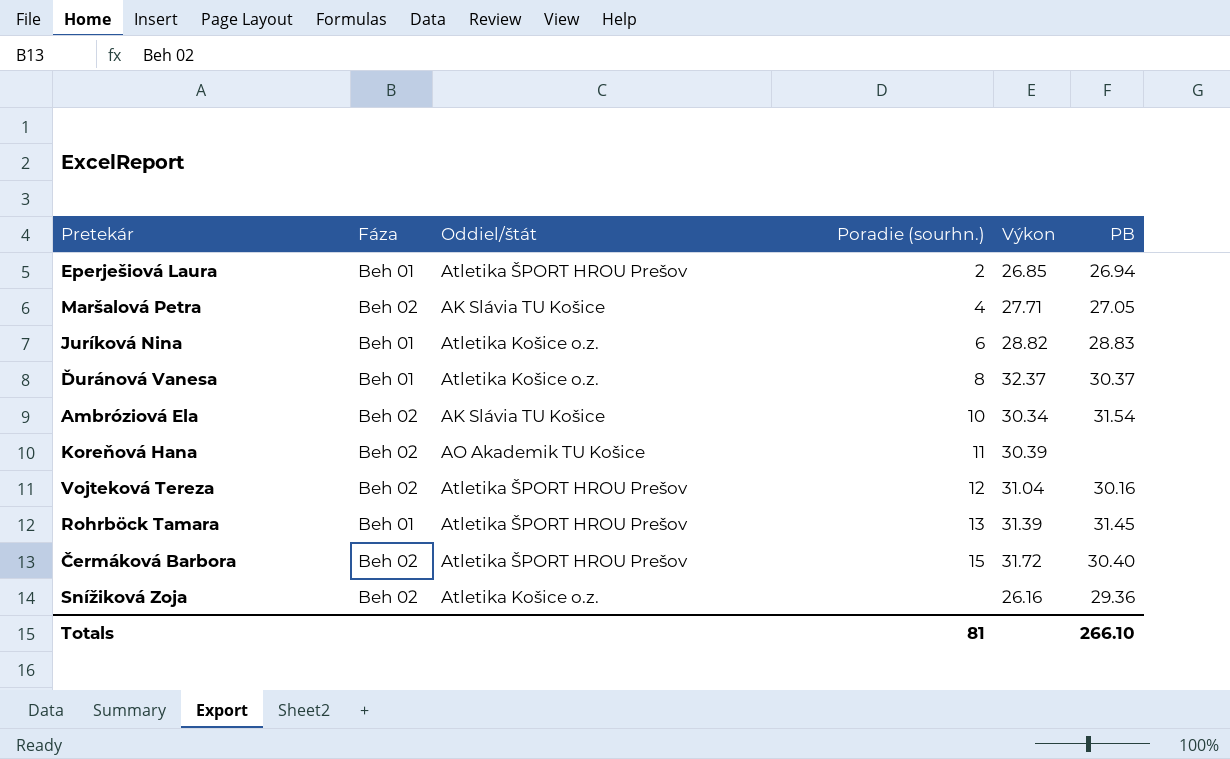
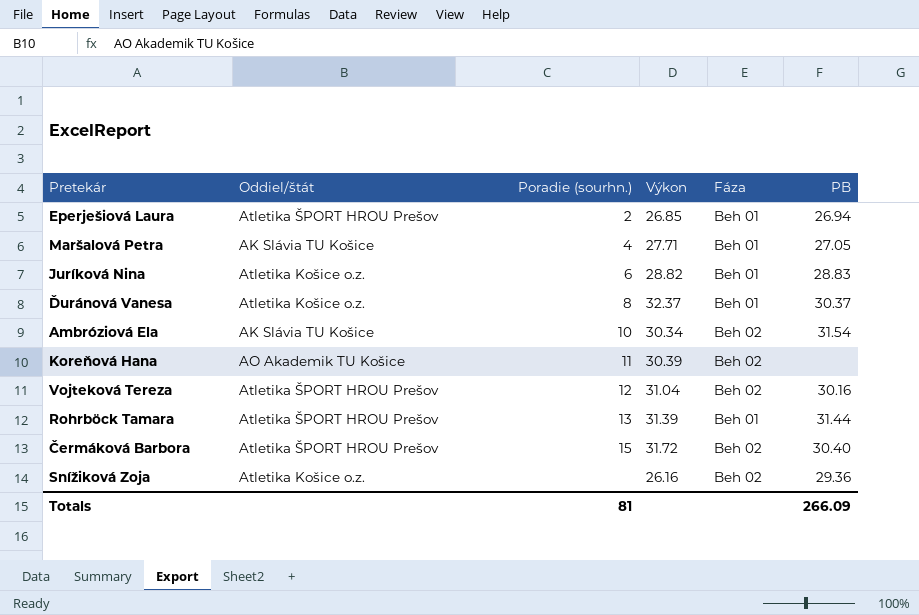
column Fáza | position: 2 -> 5
Maršalová Petra | Fáza: Beh 02 -> Beh 01
Rohrböck Tamara | PB: 31.45 -> 31.44
Totals | PB: 266.10 -> 266.09

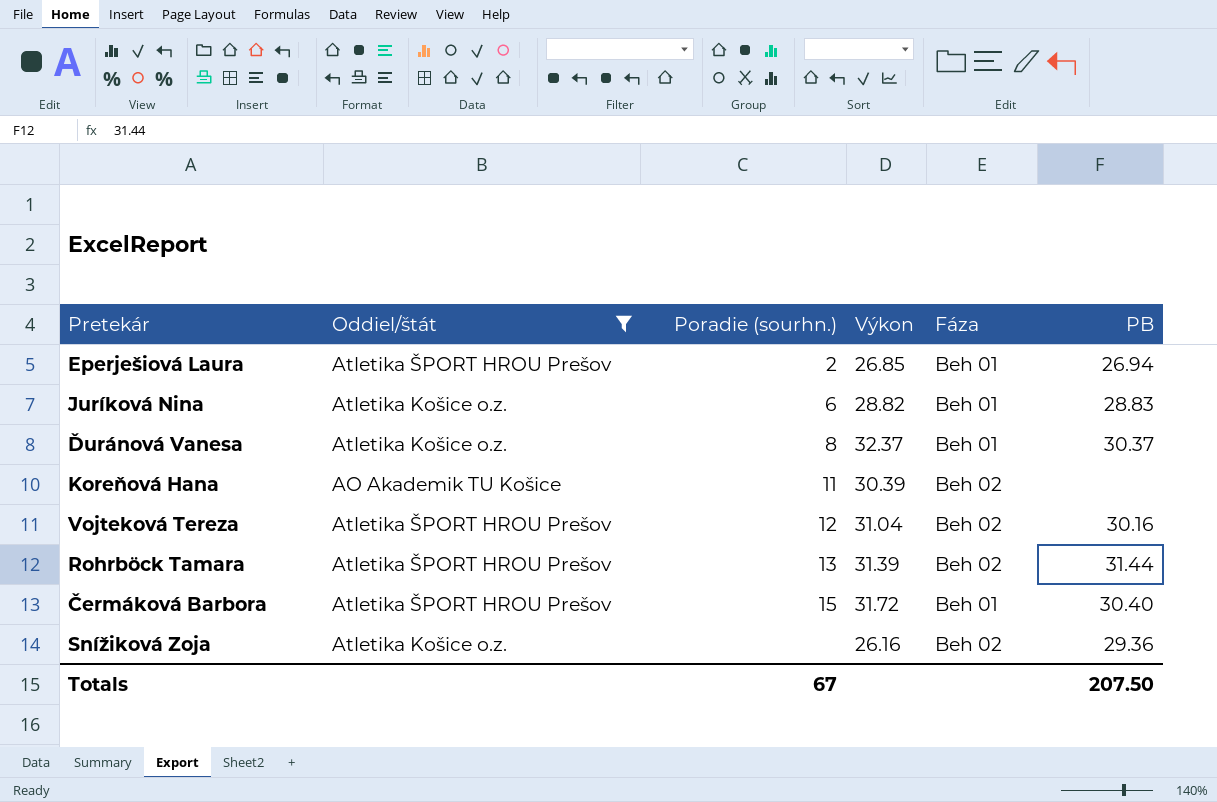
filter: none -> Oddiel/štát != AK Slávia TU Košice
Rohrböck Tamara | Fáza: Beh 01 -> Beh 02
Čermáková Barbora | Fáza: Beh 02 -> Beh 01
Totals | Poradie (sourhn.): 81 -> 67
Totals | PB: 266.09 -> 207.50

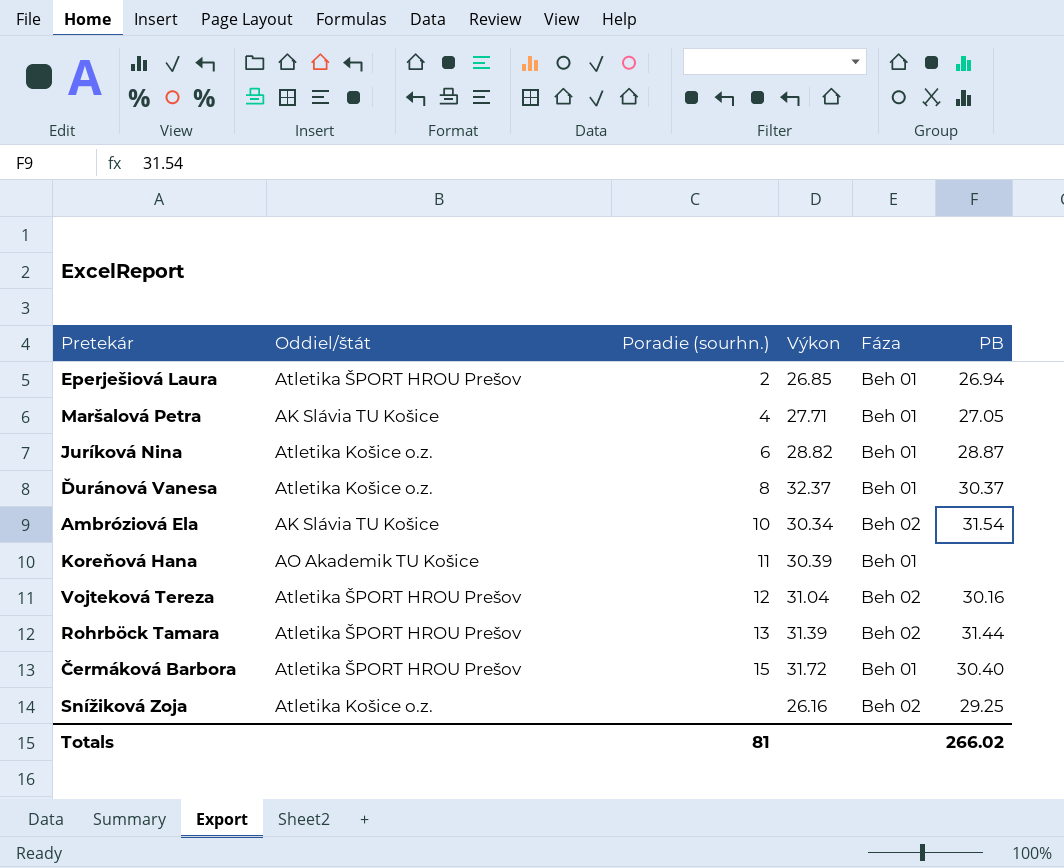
filter: Oddiel/štát != AK Slávia TU Košice -> none
Juríková Nina | PB: 28.83 -> 28.87
Koreňová Hana | Fáza: Beh 02 -> Beh 01
Snížiková Zoja | PB: 29.36 -> 29.25
Totals | Poradie (sourhn.): 67 -> 81
Totals | PB: 207.50 -> 266.02

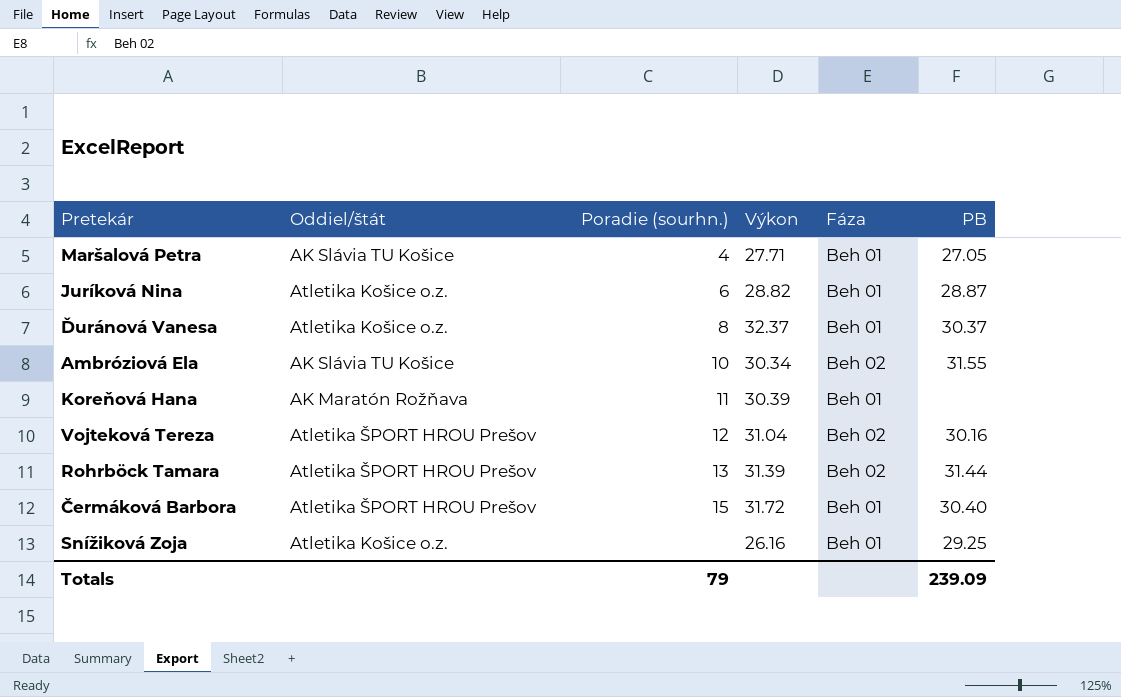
row Eperješiová Laura: Atletika ŠPORT HROU Prešov | 2 | 26.85 | Beh 01 | 26.94 -> none
Ambróziová Ela | PB: 31.54 -> 31.55
Koreňová Hana | Oddiel/štát: AO Akademik TU Košice -> AK Maratón Rožňava
Snížiková Zoja | Fáza: Beh 02 -> Beh 01
Totals | Poradie (sourhn.): 81 -> 79
Totals | PB: 266.02 -> 239.09

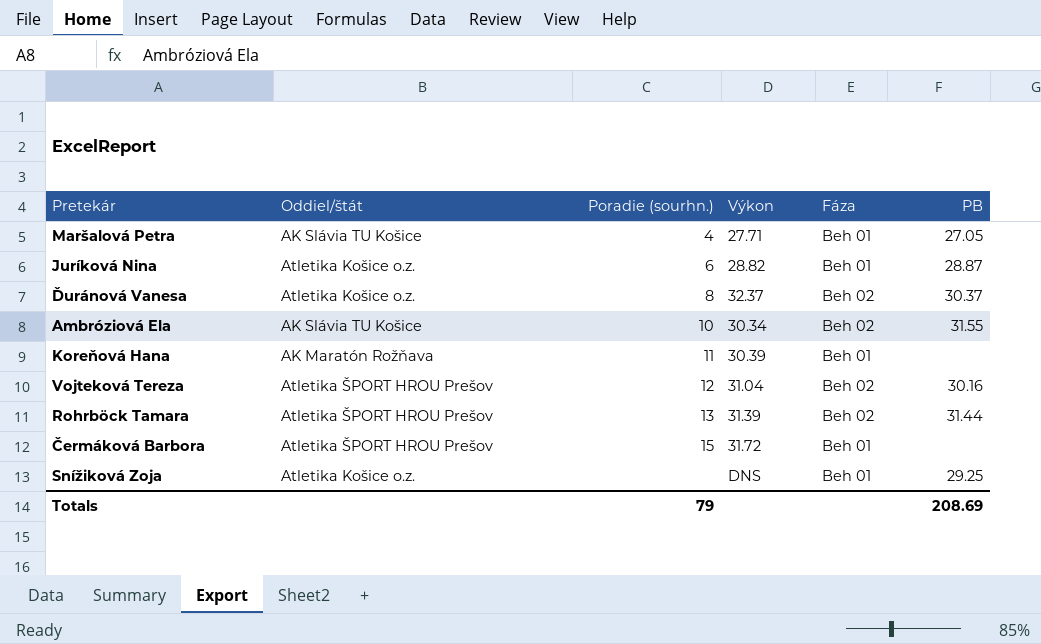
Ďuránová Vanesa | Fáza: Beh 01 -> Beh 02
Čermáková Barbora | PB: 30.40 -> none
Snížiková Zoja | Výkon: 26.16 -> DNS
Totals | PB: 239.09 -> 208.69

